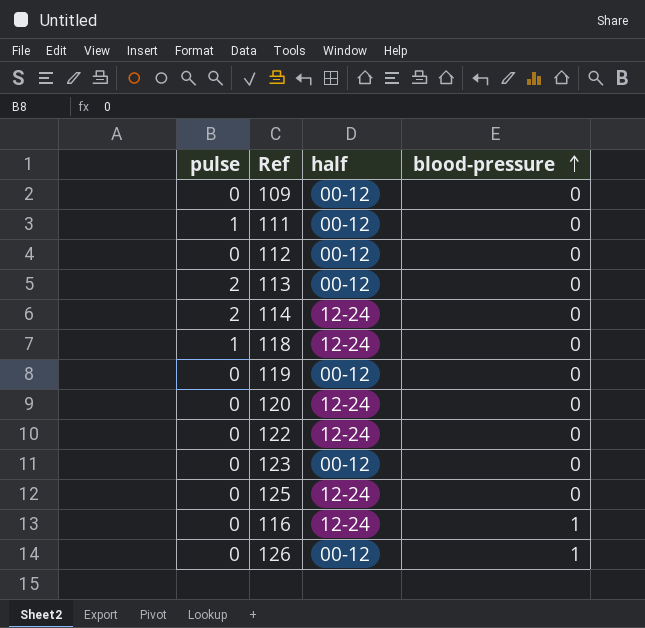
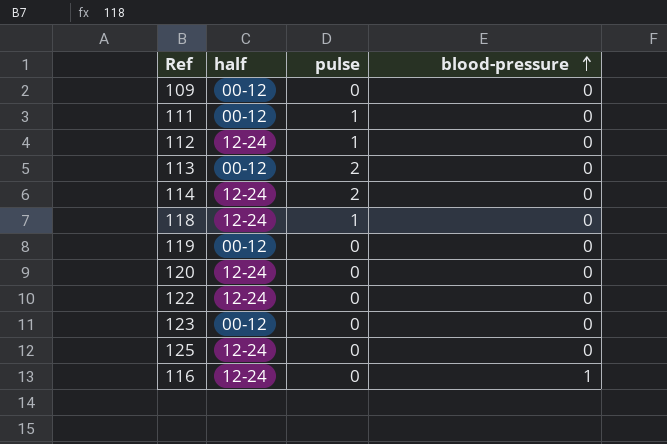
column pulse | position: 1 -> 3
row 126: 0 | 00-12 | 1 -> none
112 | half: 00-12 -> 12-24
112 | pulse: 0 -> 1

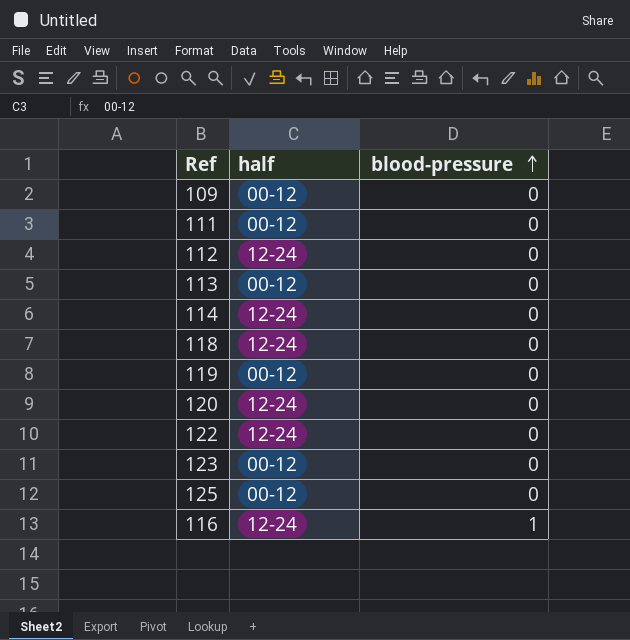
column pulse | position: 3 -> none
125 | half: 12-24 -> 00-12

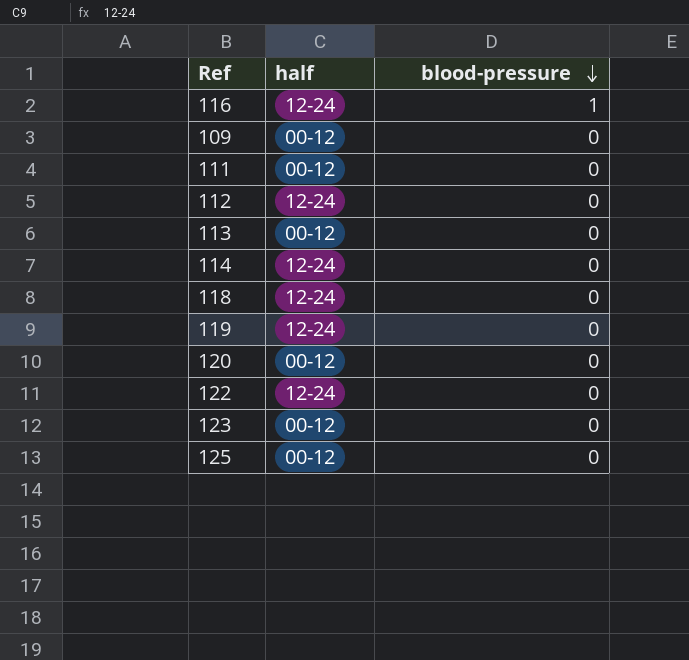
row order: blood-pressure ascending -> blood-pressure descending
119 | half: 00-12 -> 12-24
120 | half: 12-24 -> 00-12

